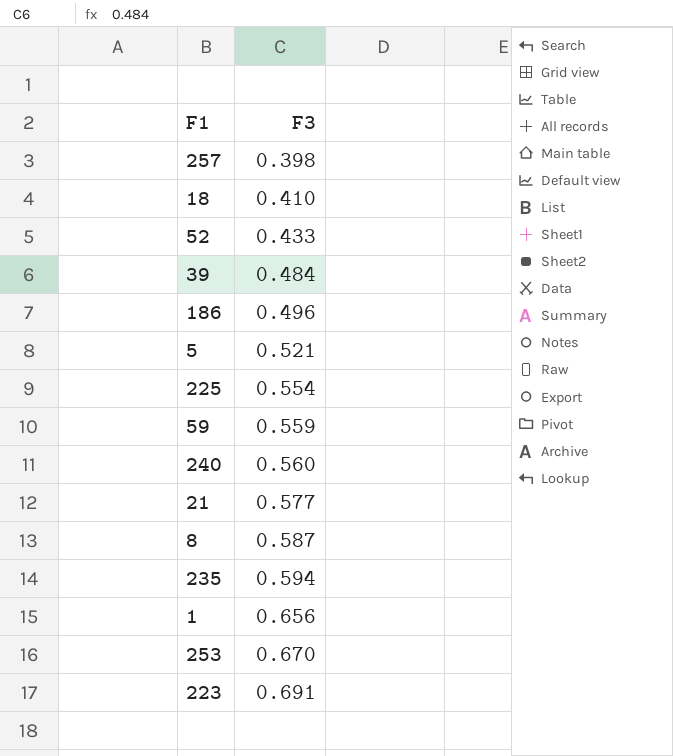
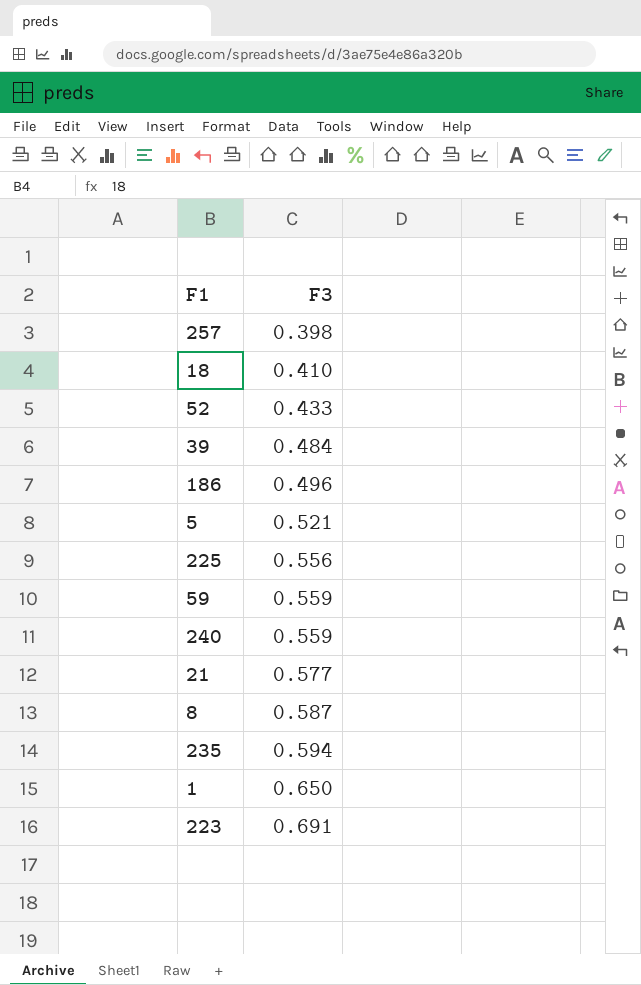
row 253: 0.670 -> none
225 | F3: 0.554 -> 0.556
240 | F3: 0.560 -> 0.559
1 | F3: 0.656 -> 0.650

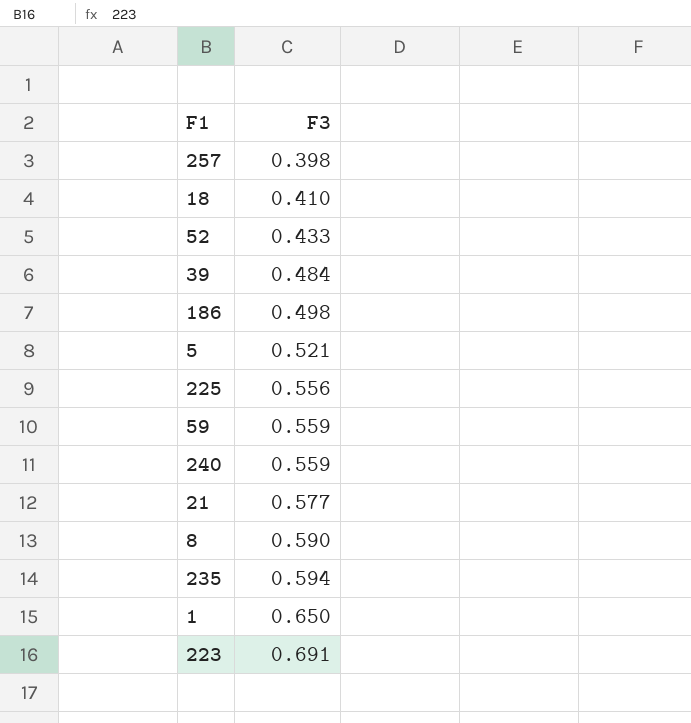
186 | F3: 0.496 -> 0.498
8 | F3: 0.587 -> 0.590

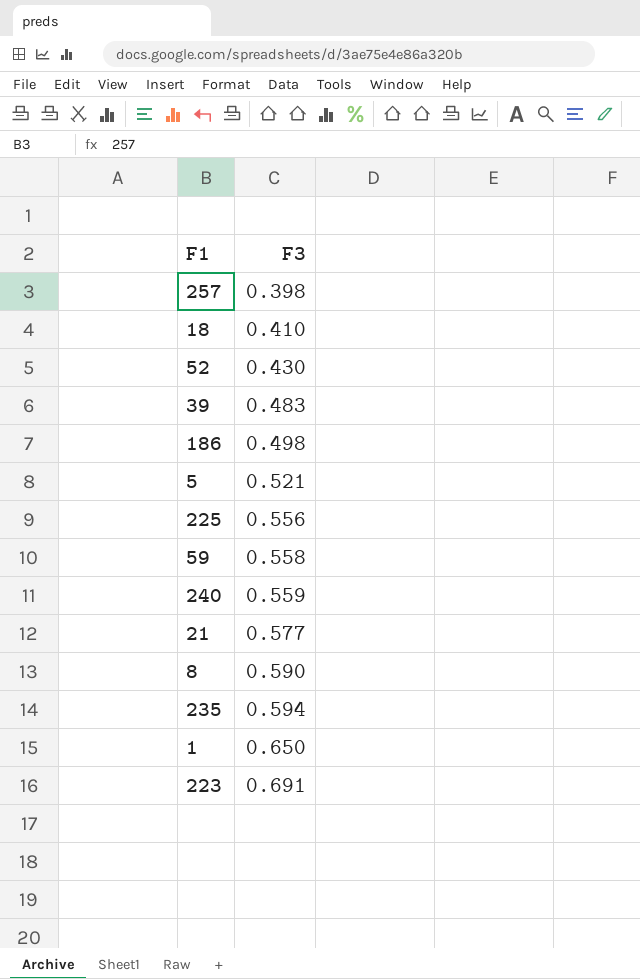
52 | F3: 0.433 -> 0.430
39 | F3: 0.484 -> 0.483
59 | F3: 0.559 -> 0.558

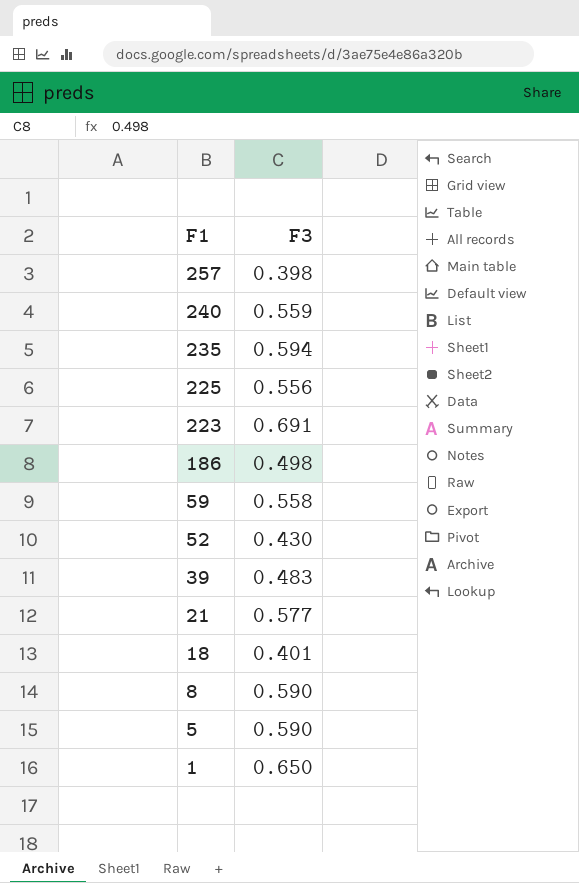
row order: F3 ascending -> F1 descending
18 | F3: 0.410 -> 0.401
5 | F3: 0.521 -> 0.590

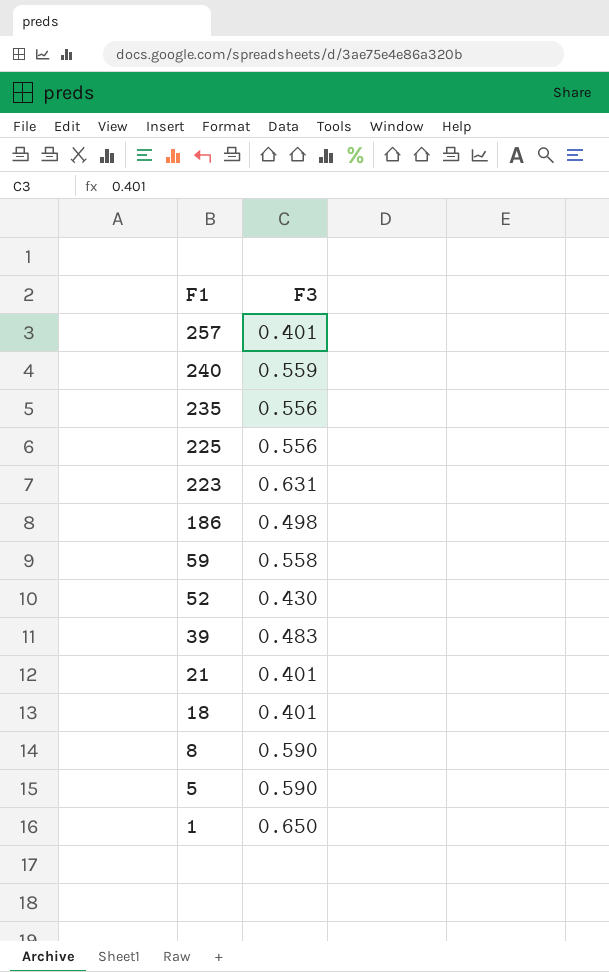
257 | F3: 0.398 -> 0.401
235 | F3: 0.594 -> 0.556
223 | F3: 0.691 -> 0.631
21 | F3: 0.577 -> 0.401

